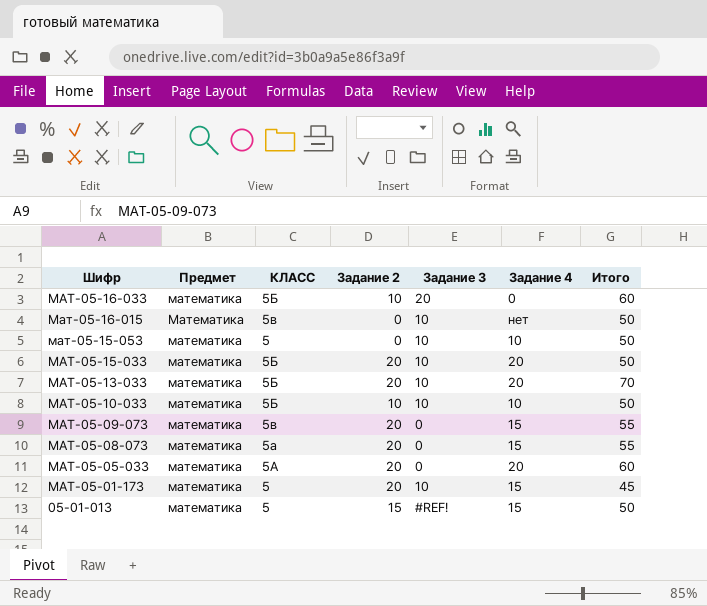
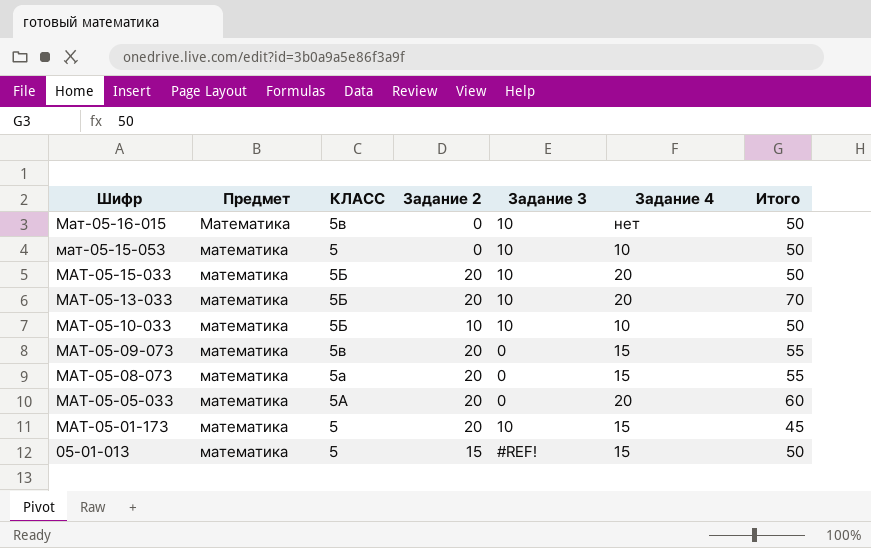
row МАТ-05-16-033: математика | 5Б | 10 | 20 | 0 | 60 -> none

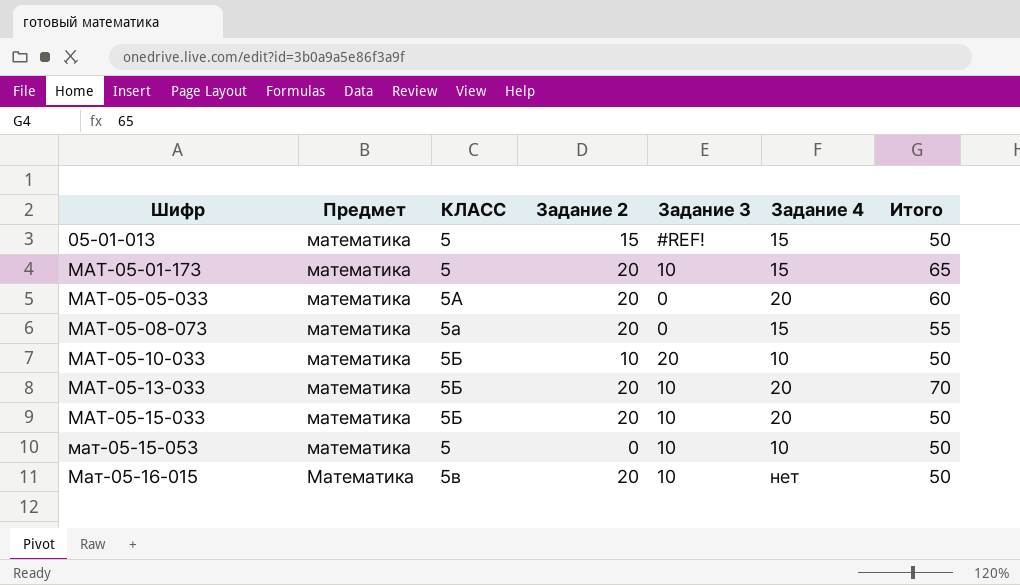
row order: Шифр descending -> Шифр ascending
row МАТ-05-09-073: математика | 5в | 20 | 0 | 15 | 55 -> none
МАТ-05-01-173 | Итого: 45 -> 65
МАТ-05-10-033 | Задание 3: 10 -> 20
Мат-05-16-015 | Задание 2: 0 -> 20

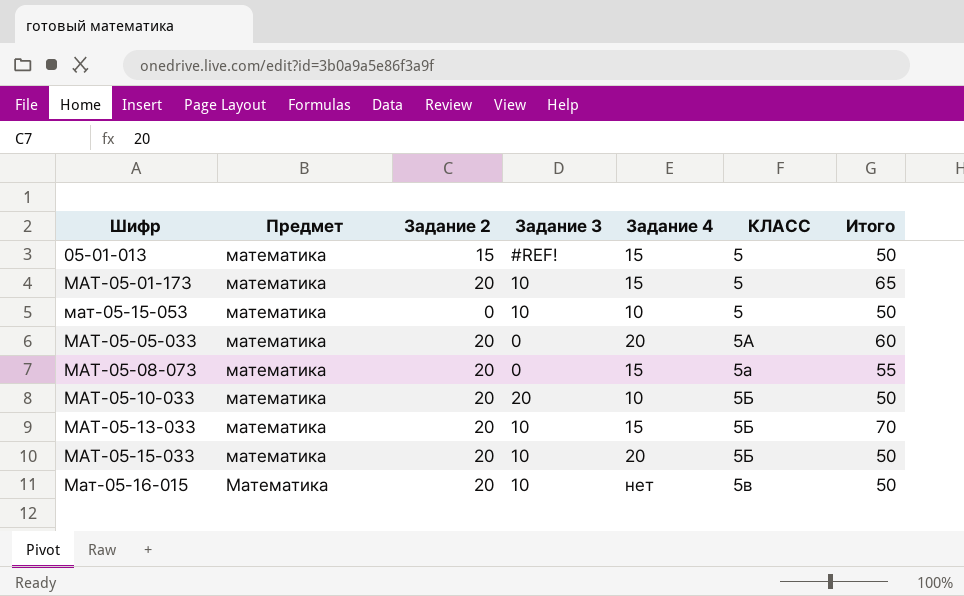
row order: Шифр ascending -> КЛАСС ascending
column КЛАСС | position: 3 -> 6
МАТ-05-10-033 | Задание 2: 10 -> 20
МАТ-05-13-033 | Задание 4: 20 -> 15

